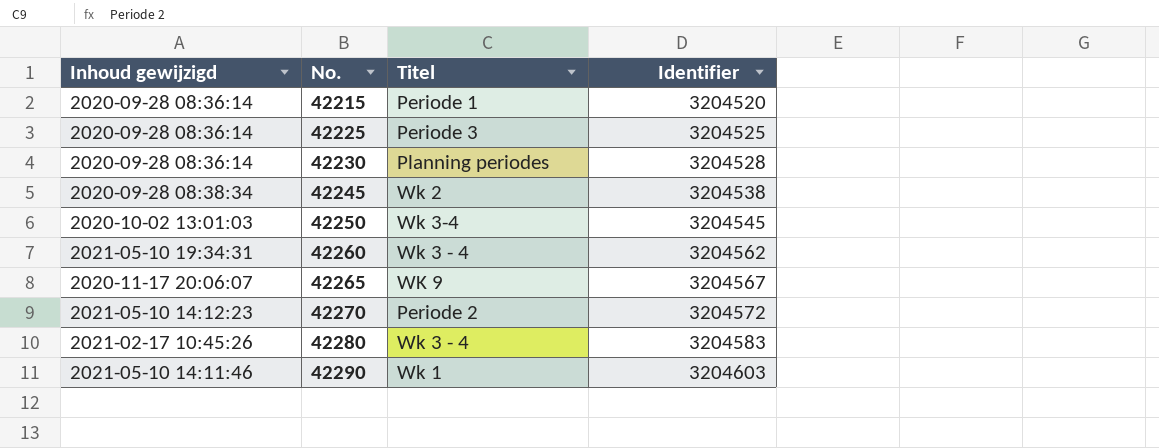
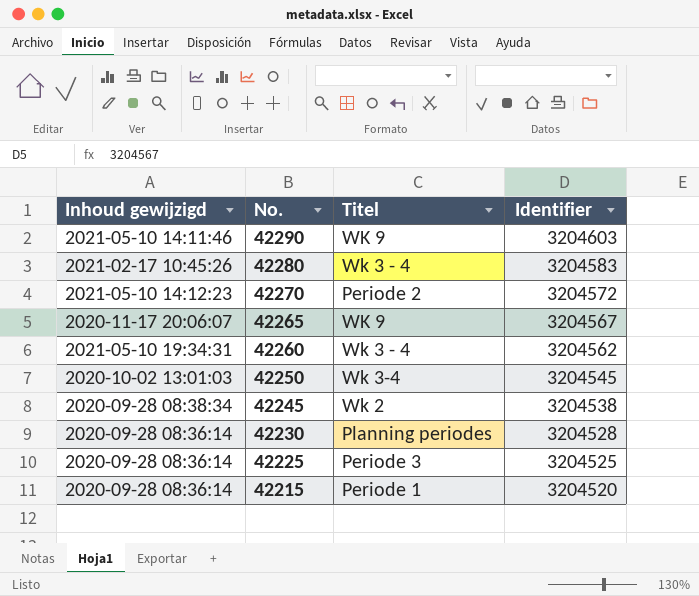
row order: No. ascending -> No. descending
42290 | Titel: Wk 1 -> WK 9

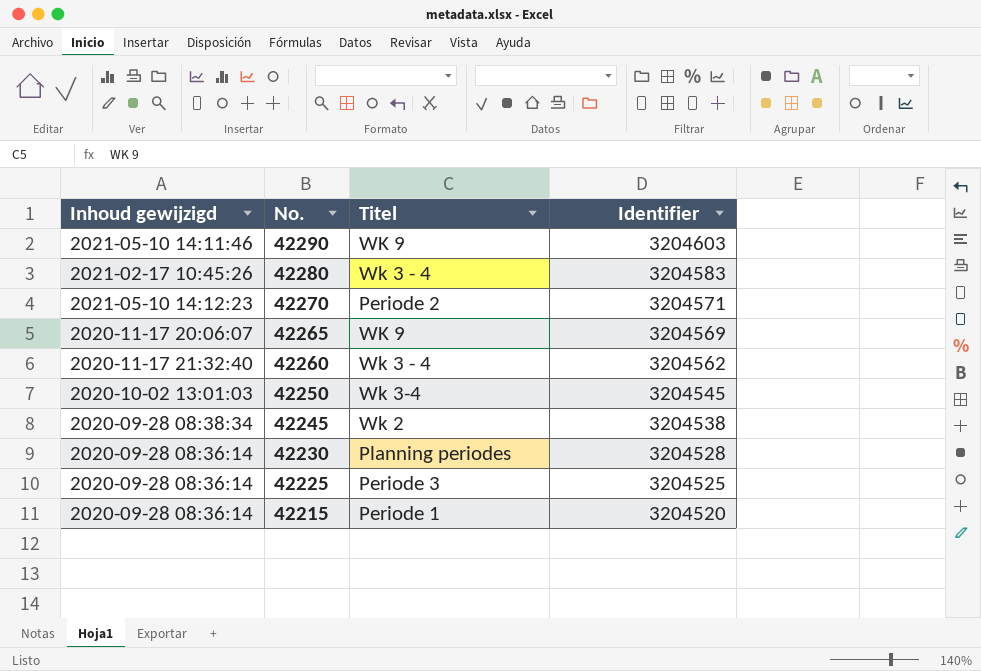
42270 | Identifier: 3204572 -> 3204571
42265 | Identifier: 3204567 -> 3204569
42260 | Inhoud gewijzigd: 2021-05-10 19:34:31 -> 2020-11-17 21:32:40

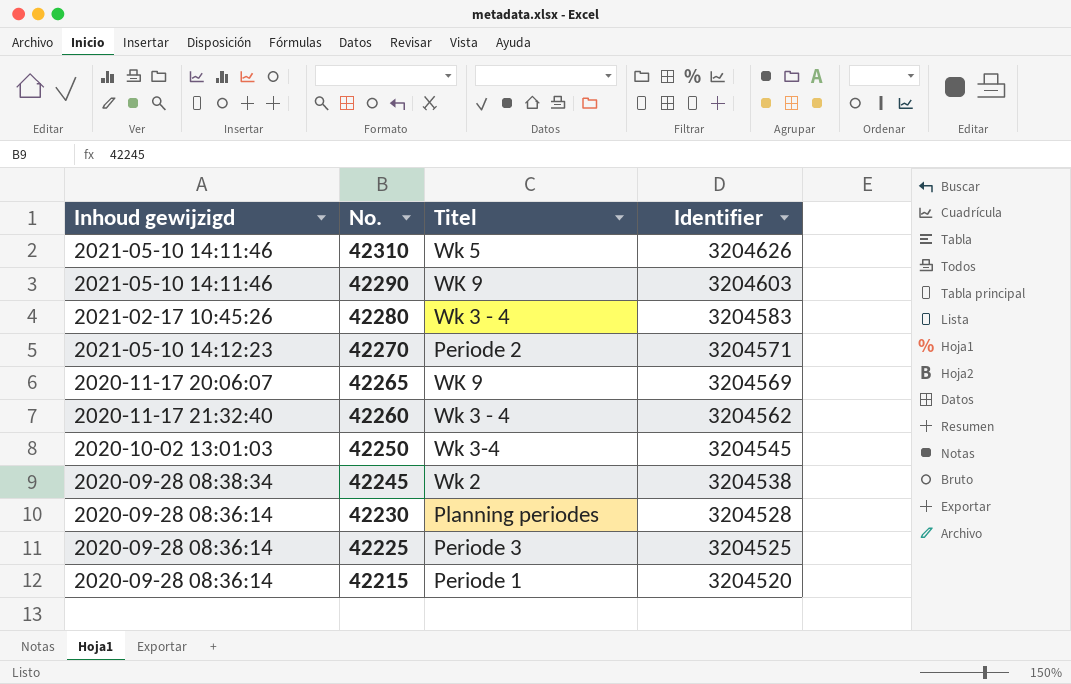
row 42310: none -> 2021-05-10 14:11:46 | Wk 5 | 3204626

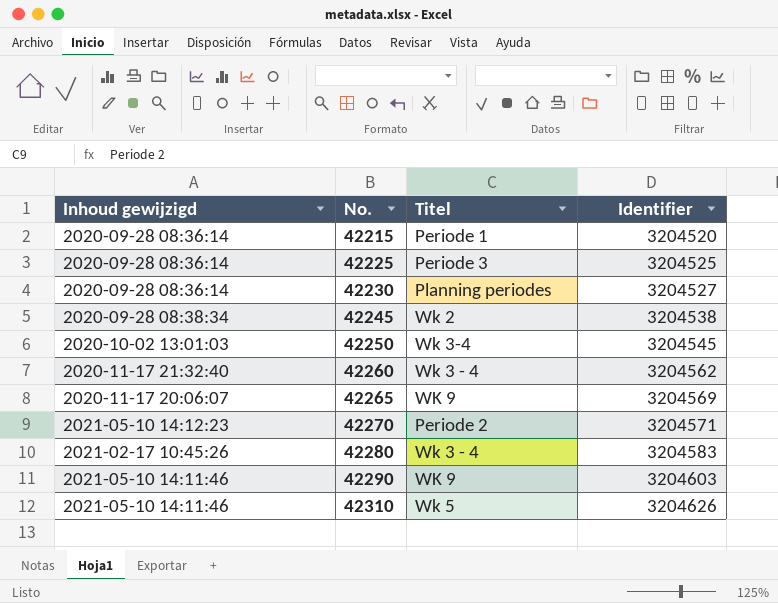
row order: No. descending -> No. ascending
42230 | Identifier: 3204528 -> 3204527

